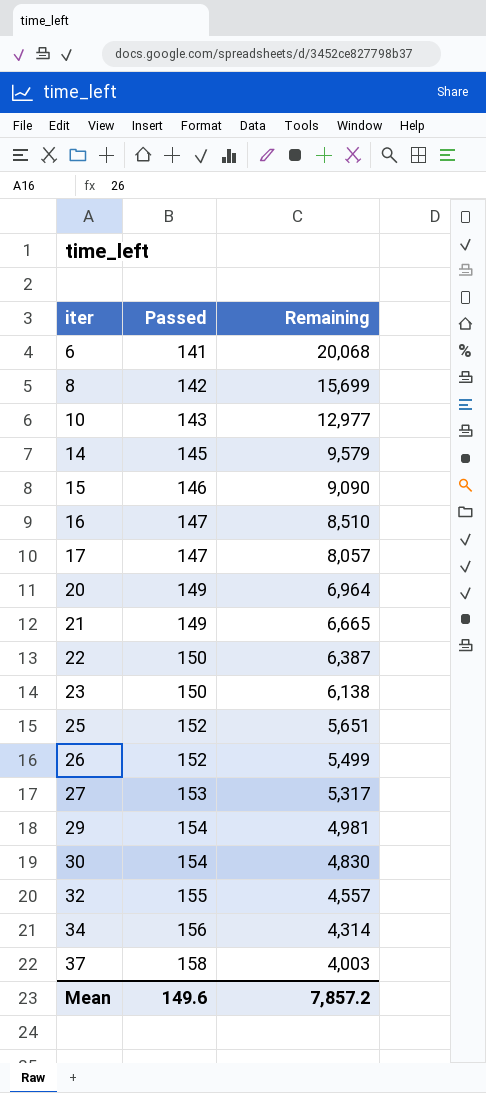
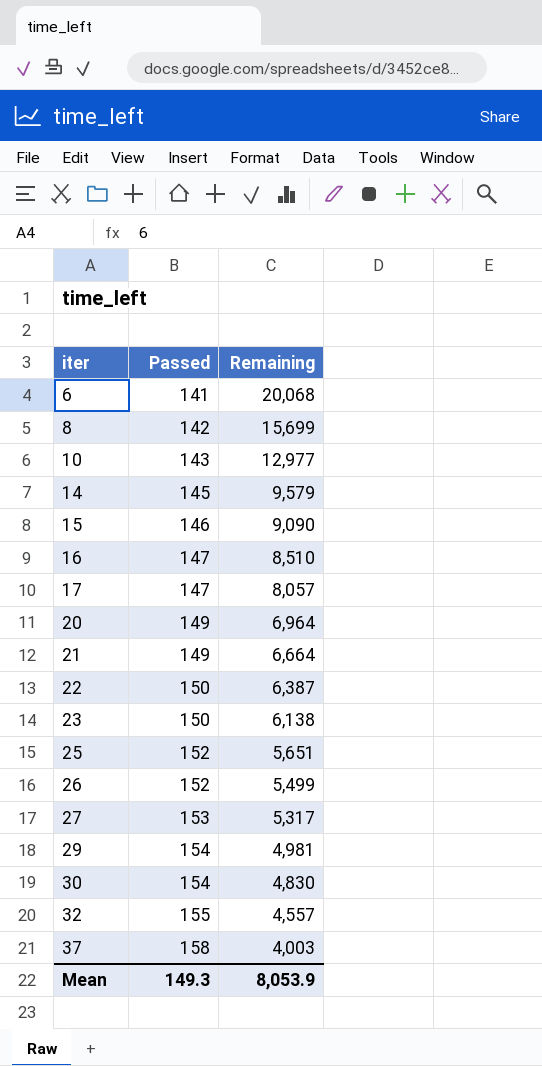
row 34: 156 | 4,314 -> none
21 | Remaining: 6,665 -> 6,664
Mean | Passed: 149.6 -> 149.3
Mean | Remaining: 7,857.2 -> 8,053.9

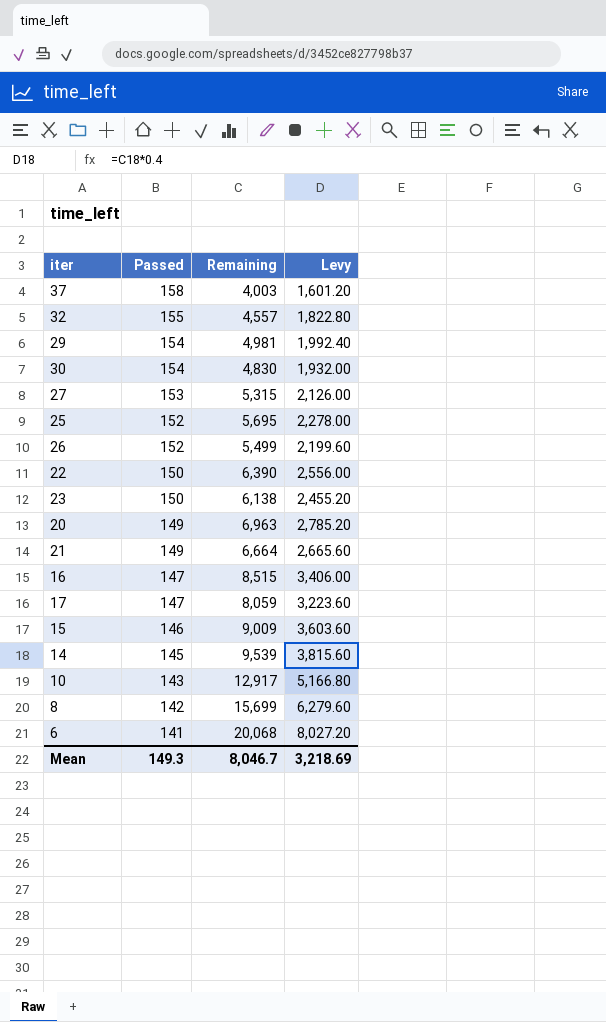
row order: iter ascending -> Passed descending
column Levy | formula: none -> [Remaining] * 0.4
27 | Remaining: 5,317 -> 5,315
25 | Remaining: 5,651 -> 5,695
22 | Remaining: 6,387 -> 6,390
20 | Remaining: 6,964 -> 6,963
16 | Remaining: 8,510 -> 8,515
17 | Remaining: 8,057 -> 8,059
15 | Remaining: 9,090 -> 9,009
14 | Remaining: 9,579 -> 9,539
10 | Remaining: 12,977 -> 12,917
Mean | Remaining: 8,053.9 -> 8,046.7

